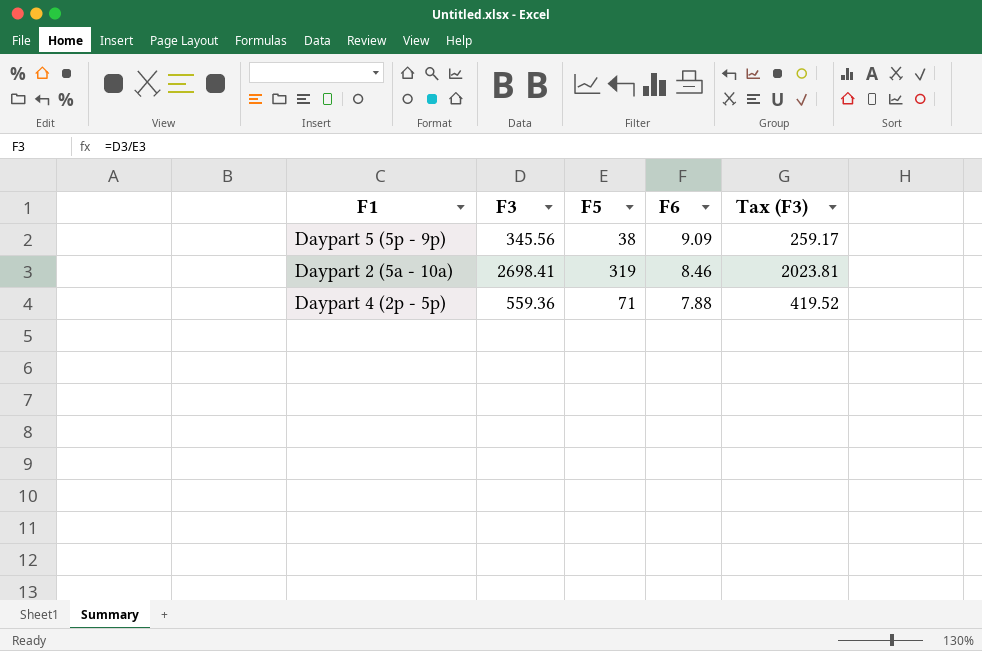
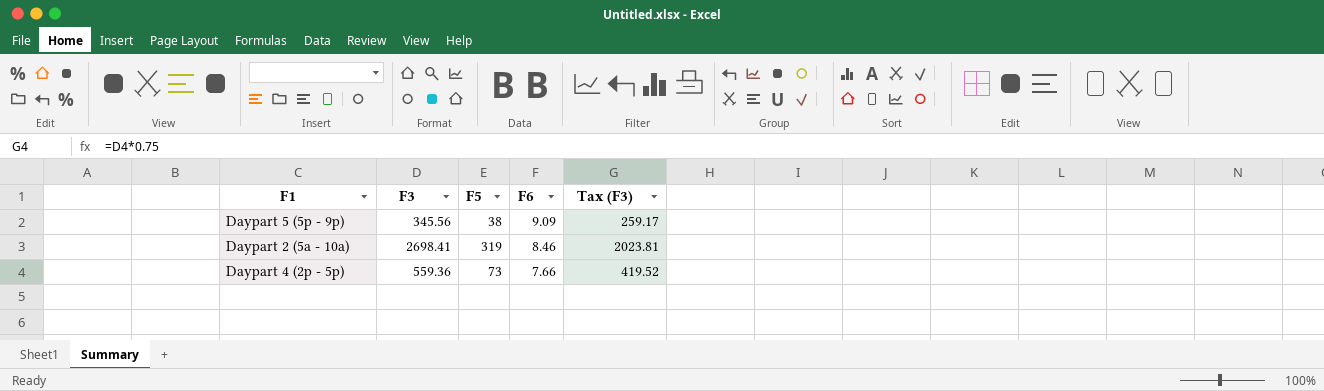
Daypart 4 (2p - 5p) | F5: 71 -> 73
Daypart 4 (2p - 5p) | F6: 7.88 -> 7.66

